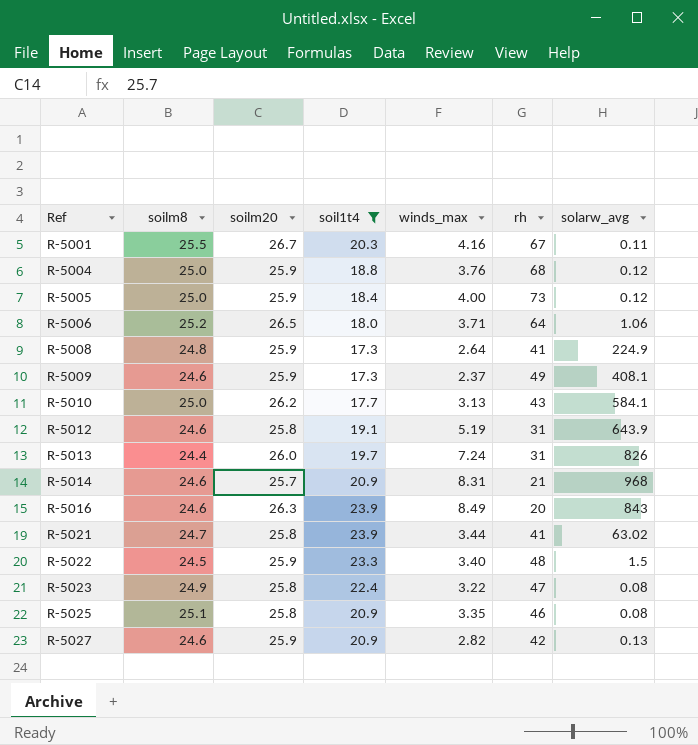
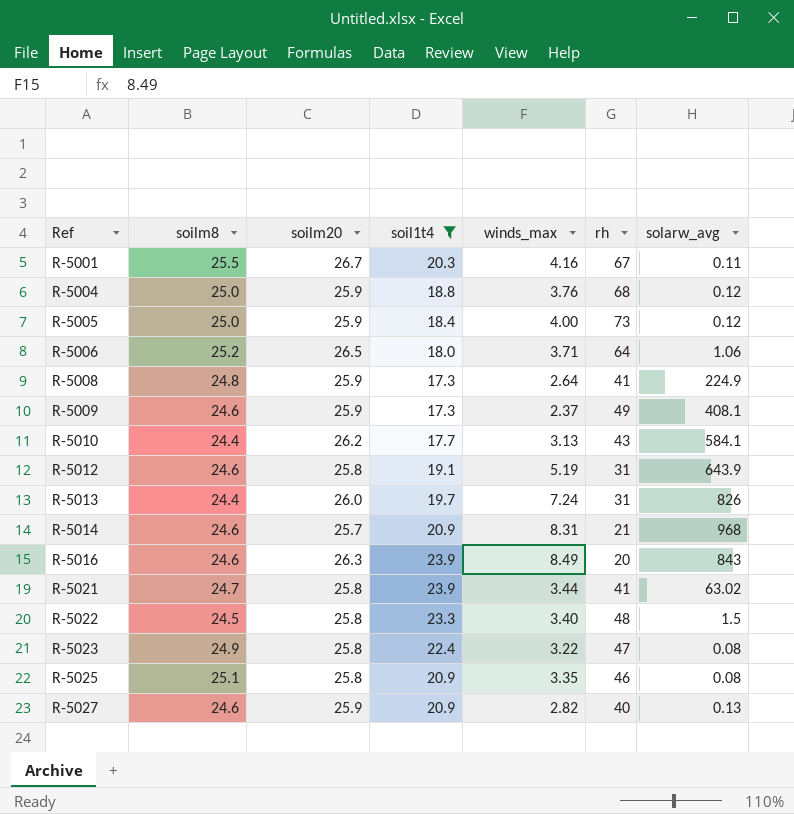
R-5010 | soilm8: 25.0 -> 24.4
R-5022 | soilm20: 25.9 -> 25.8
R-5027 | rh: 42 -> 40

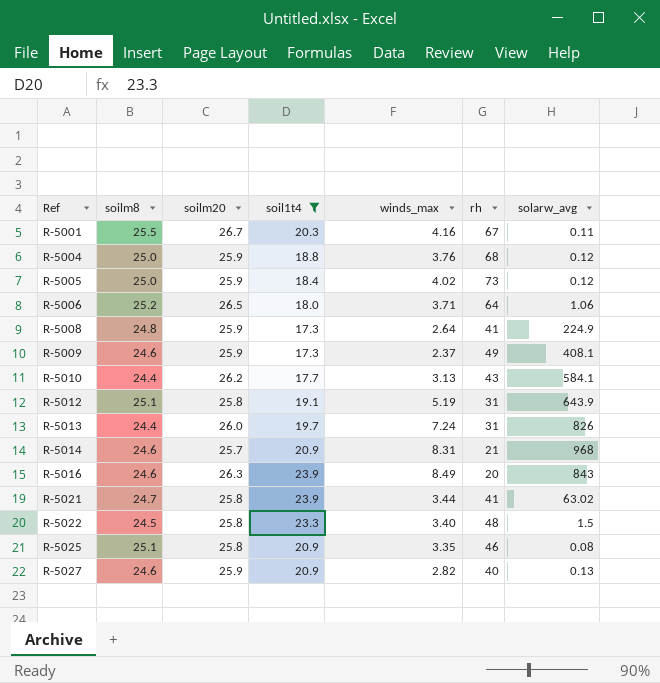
row R-5023: 24.9 | 25.8 | 22.4 | 3.22 | 47 | 0.08 -> none
R-5005 | winds_max: 4.00 -> 4.02
R-5012 | soilm8: 24.6 -> 25.1

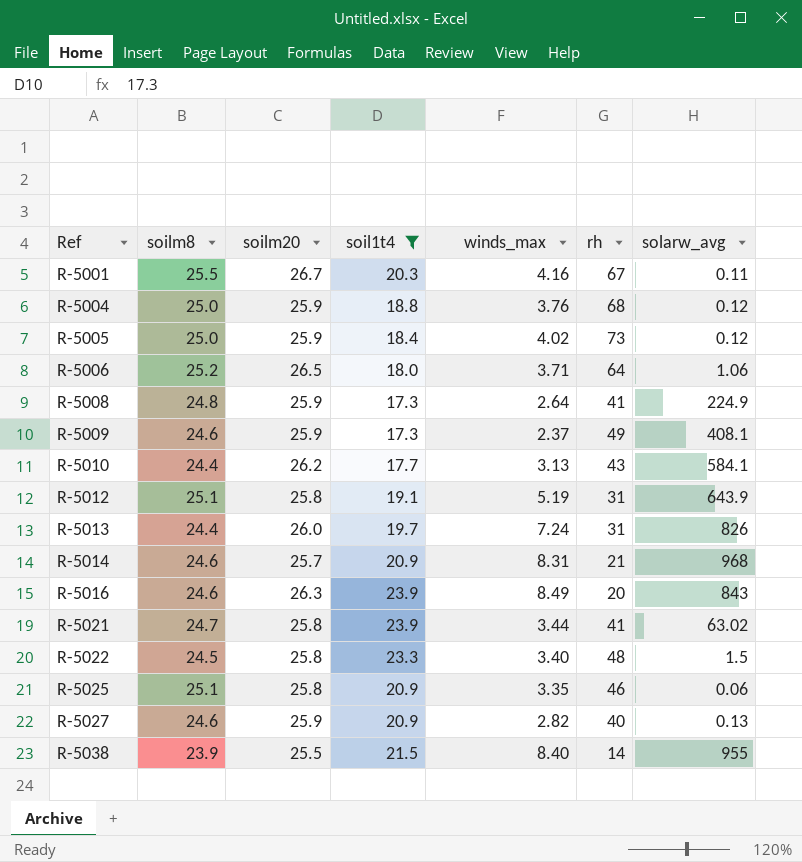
R-5025 | solarw_avg: 0.08 -> 0.06
row R-5038: none -> 23.9 | 25.5 | 21.5 | 8.40 | 14 | 955

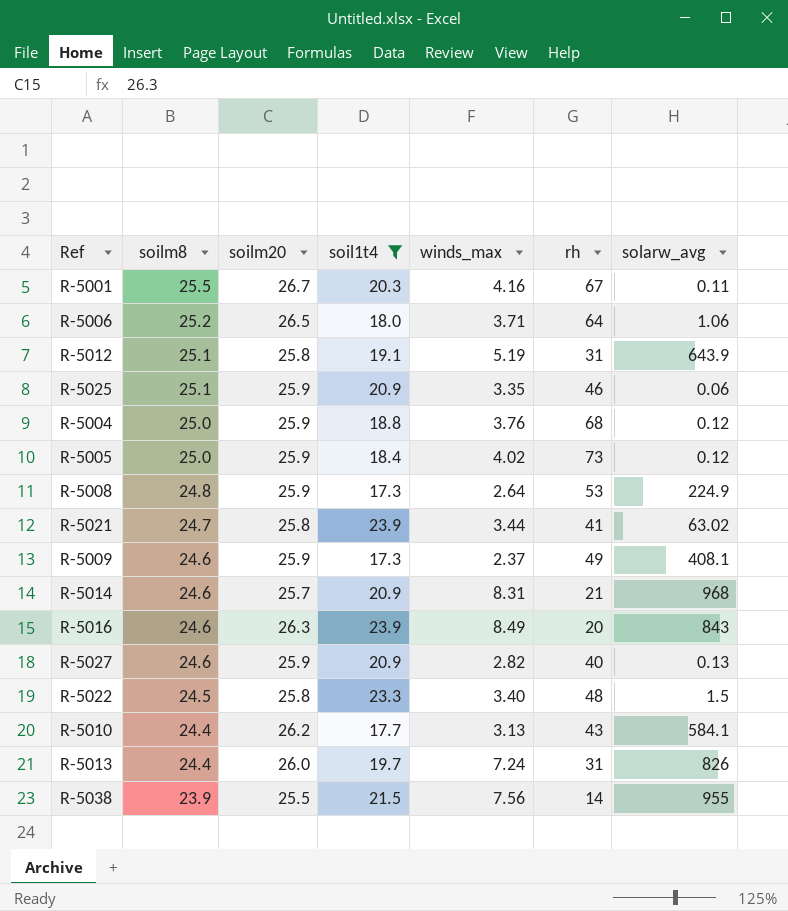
row order: Ref ascending -> soilm8 descending
R-5025 | soilm20: 25.8 -> 25.9
R-5008 | rh: 41 -> 53
R-5038 | winds_max: 8.40 -> 7.56

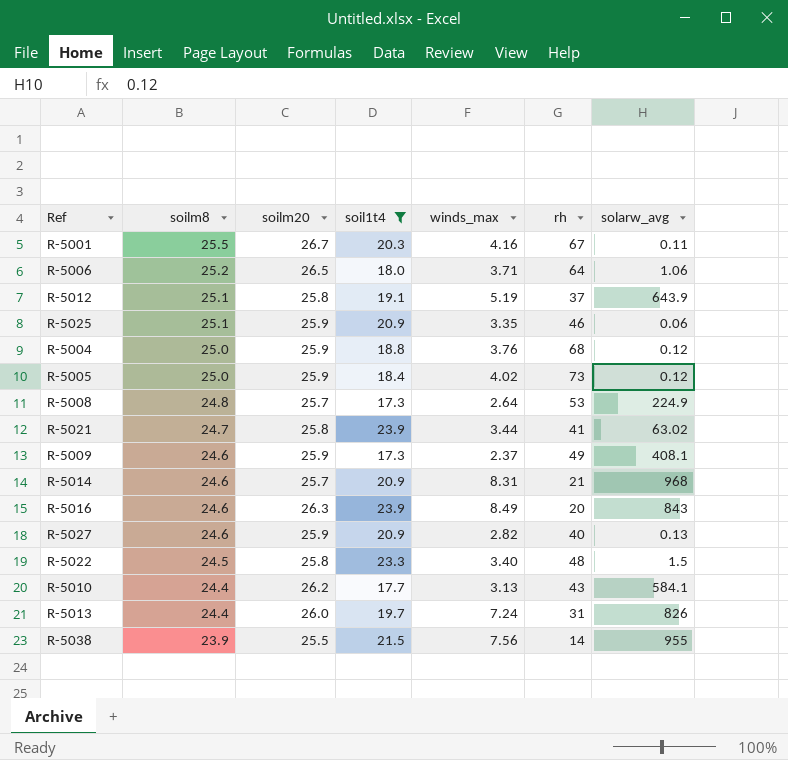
R-5012 | rh: 31 -> 37
R-5008 | soilm20: 25.9 -> 25.7

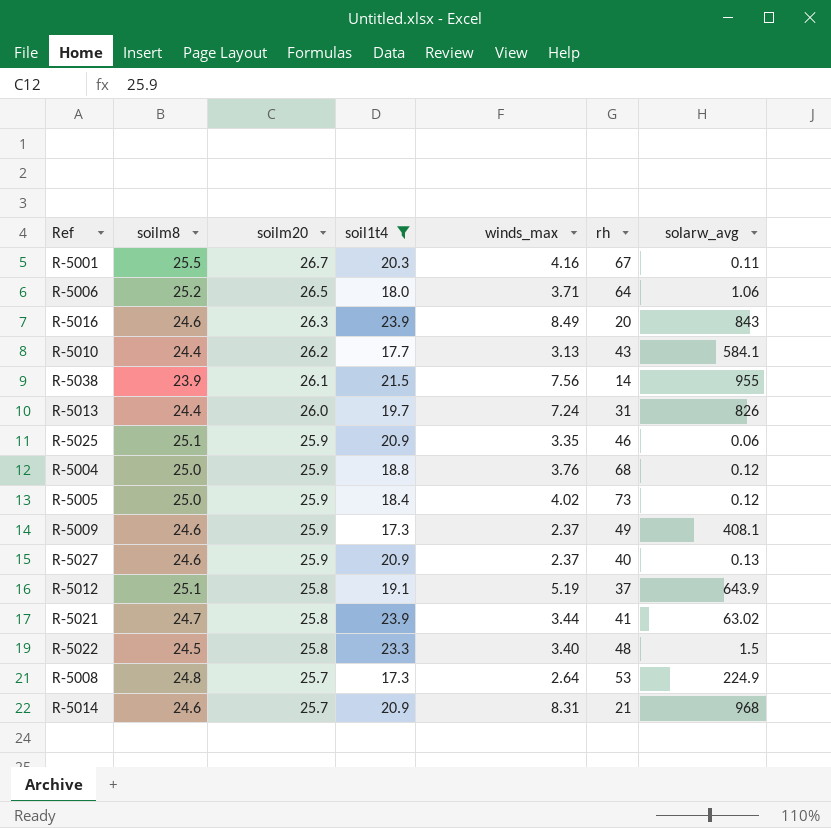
row order: soilm8 descending -> soilm20 descending
R-5038 | soilm20: 25.5 -> 26.1
R-5027 | winds_max: 2.82 -> 2.37

